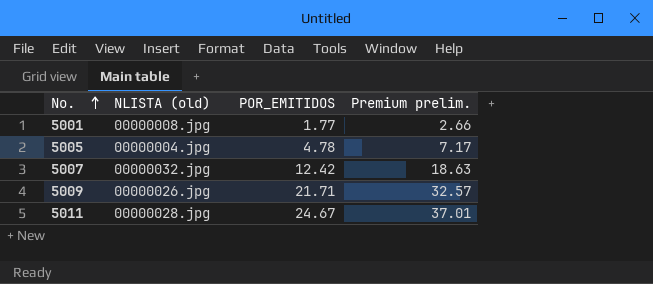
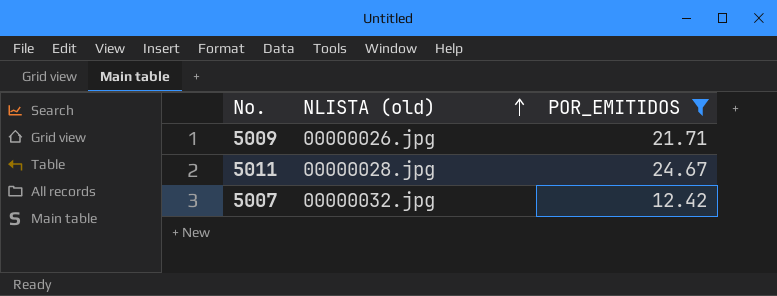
filter: none -> POR_EMITIDOS >= 12.42
row order: No. ascending -> NLISTA (old) ascending
column Premium prelim. | formula: [POR_EMITIDOS] * 1.5 -> none

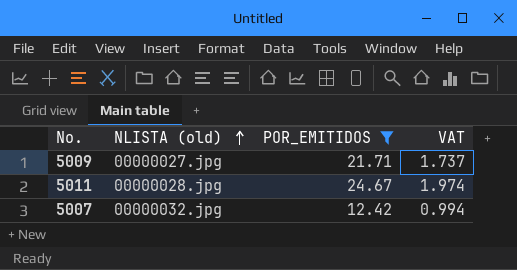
column VAT | formula: none -> [POR_EMITIDOS] * 0.08
5009 | NLISTA (old): 00000026.jpg -> 00000027.jpg

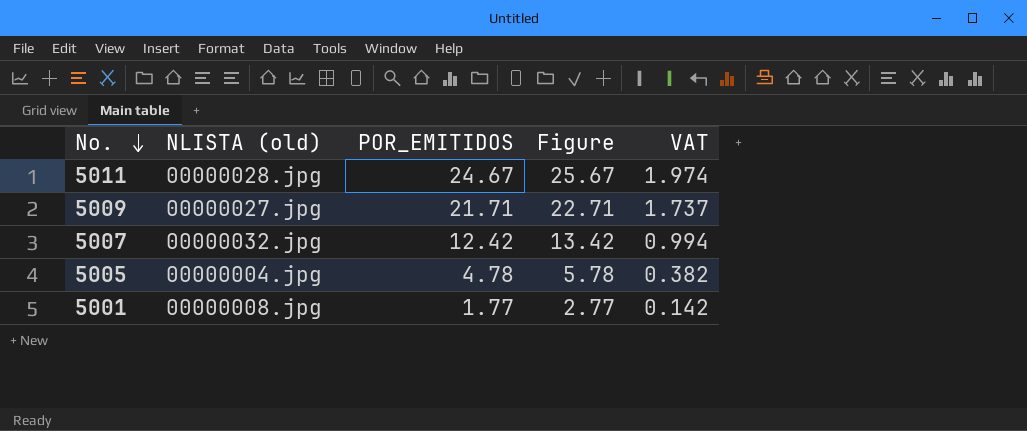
filter: POR_EMITIDOS >= 12.42 -> none
row order: NLISTA (old) ascending -> No. descending
column Figure | formula: none -> [POR_EMITIDOS] + 1

